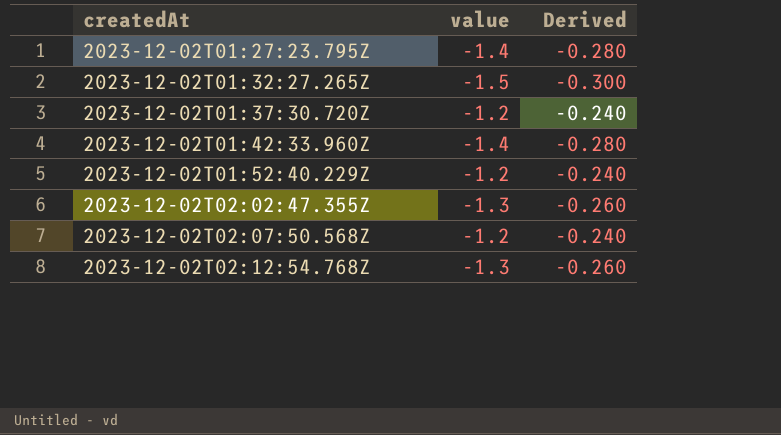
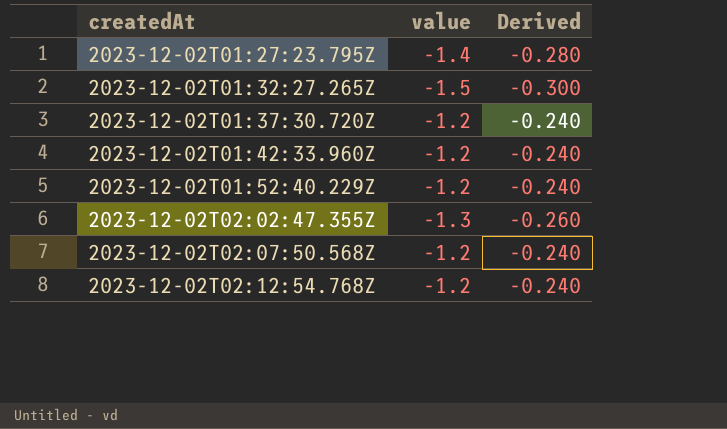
2023-12-02T01:42:33.960Z | value: -1.4 -> -1.2
2023-12-02T01:42:33.960Z | Derived: -0.280 -> -0.240
2023-12-02T02:12:54.768Z | value: -1.3 -> -1.2
2023-12-02T02:12:54.768Z | Derived: -0.260 -> -0.240

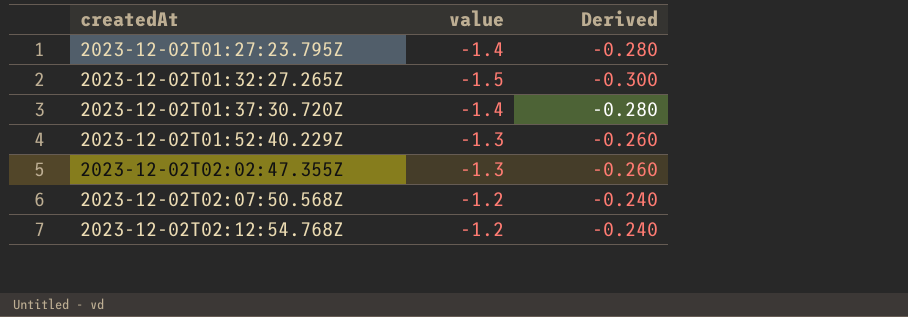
row 2023-12-02T01:42:33.960Z: -1.2 | -0.240 -> none
2023-12-02T01:37:30.720Z | value: -1.2 -> -1.4
2023-12-02T01:37:30.720Z | Derived: -0.240 -> -0.280
2023-12-02T01:52:40.229Z | value: -1.2 -> -1.3
2023-12-02T01:52:40.229Z | Derived: -0.240 -> -0.260

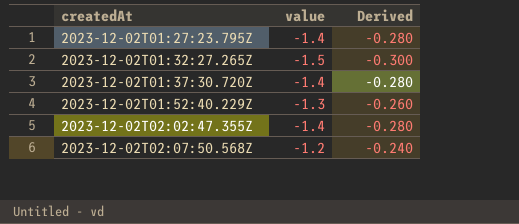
row 2023-12-02T02:12:54.768Z: -1.2 | -0.240 -> none
2023-12-02T02:02:47.355Z | value: -1.3 -> -1.4
2023-12-02T02:02:47.355Z | Derived: -0.260 -> -0.280

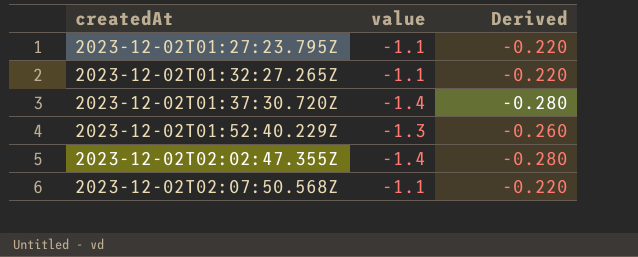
2023-12-02T01:27:23.795Z | value: -1.4 -> -1.1
2023-12-02T01:27:23.795Z | Derived: -0.280 -> -0.220
2023-12-02T01:32:27.265Z | value: -1.5 -> -1.1
2023-12-02T01:32:27.265Z | Derived: -0.300 -> -0.220
2023-12-02T02:07:50.568Z | value: -1.2 -> -1.1
2023-12-02T02:07:50.568Z | Derived: -0.240 -> -0.220

